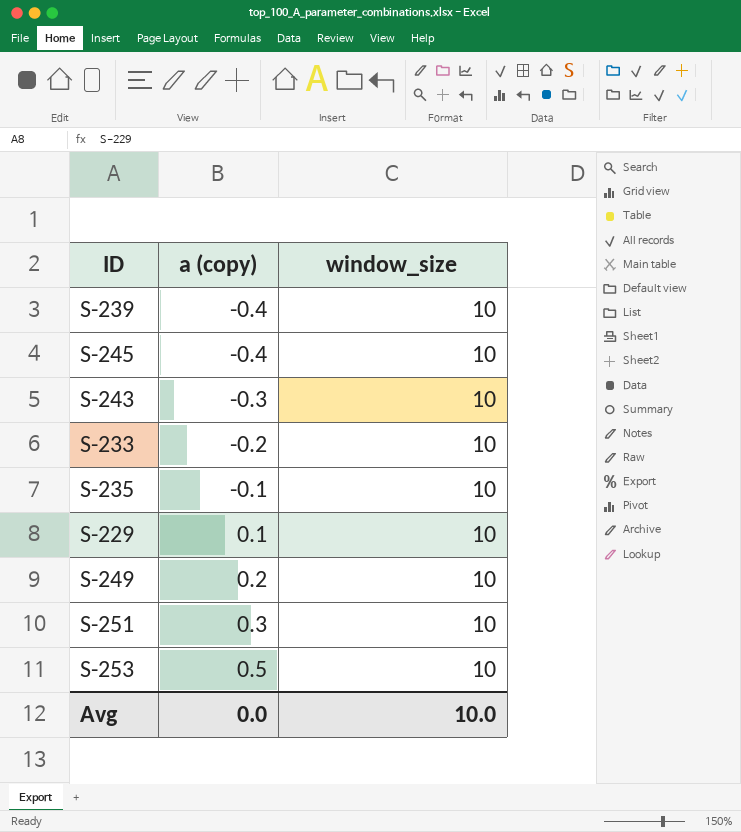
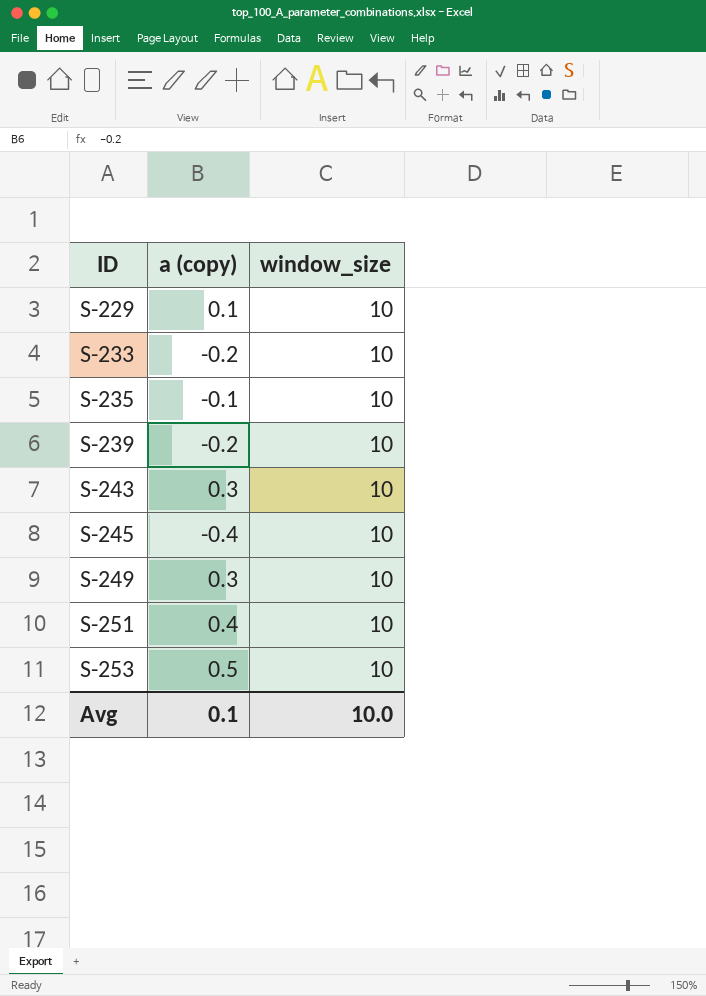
row order: a (copy) ascending -> ID ascending
S-239 | a (copy): -0.4 -> -0.2
S-243 | a (copy): -0.3 -> 0.3
S-249 | a (copy): 0.2 -> 0.3
S-251 | a (copy): 0.3 -> 0.4
Avg | a (copy): 0.0 -> 0.1

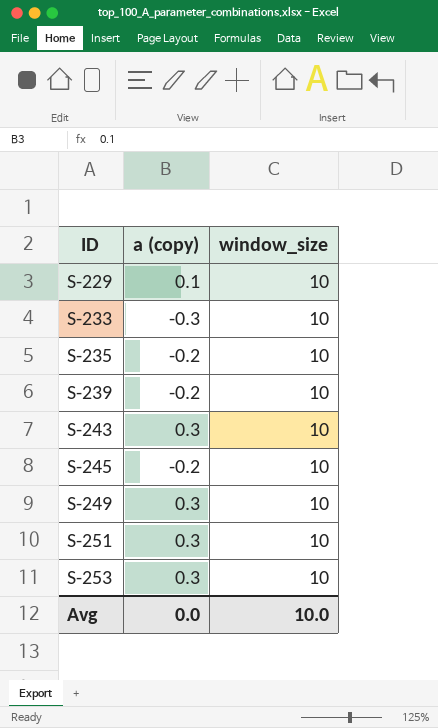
S-233 | a (copy): -0.2 -> -0.3
S-235 | a (copy): -0.1 -> -0.2
S-245 | a (copy): -0.4 -> -0.2
S-251 | a (copy): 0.4 -> 0.3
S-253 | a (copy): 0.5 -> 0.3
Avg | a (copy): 0.1 -> 0.0

